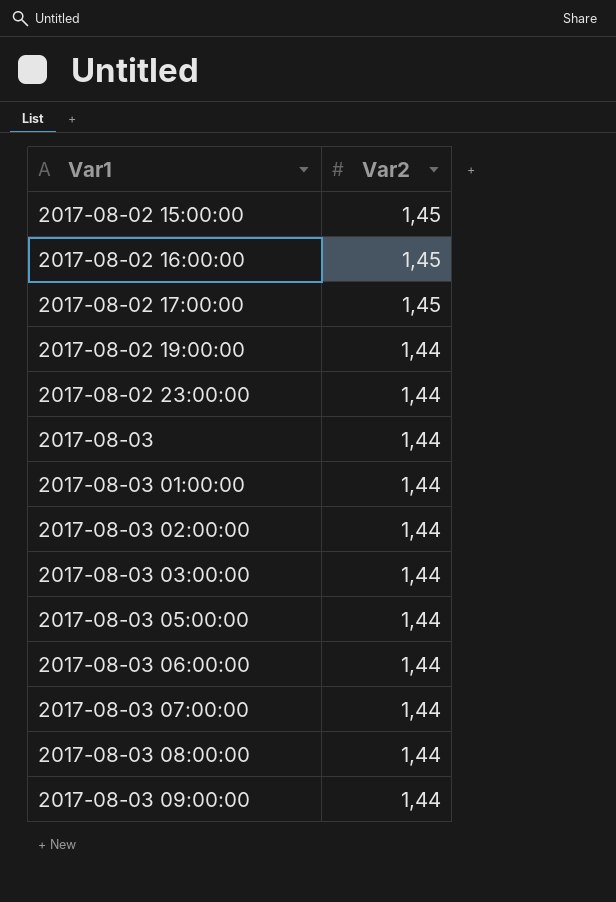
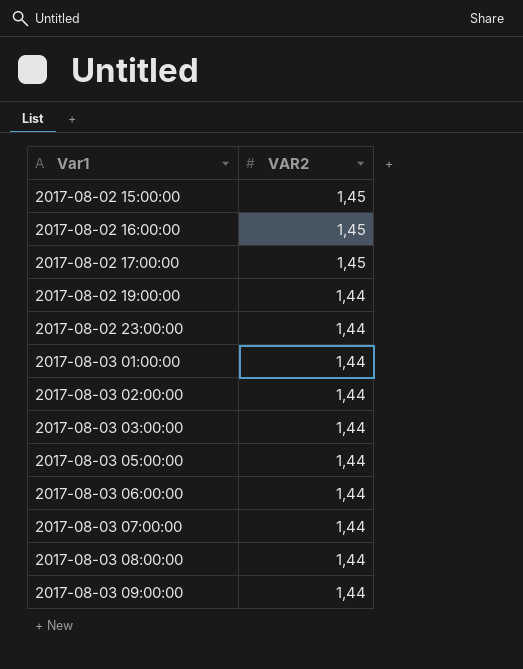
column name: Var2 -> VAR2
row 2017-08-03: 1,44 -> none

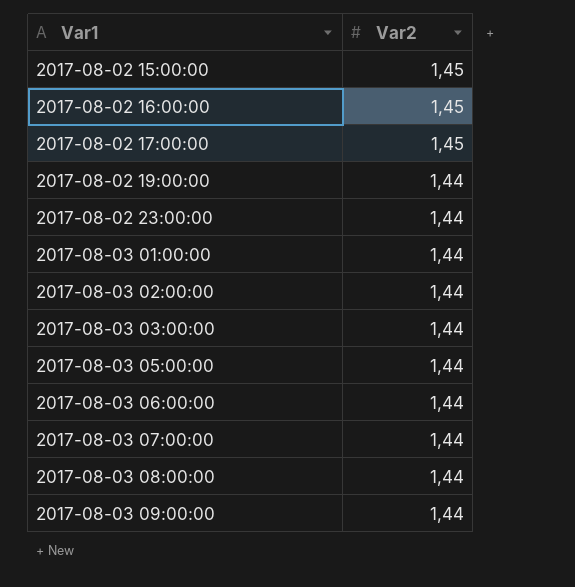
column name: VAR2 -> Var2

